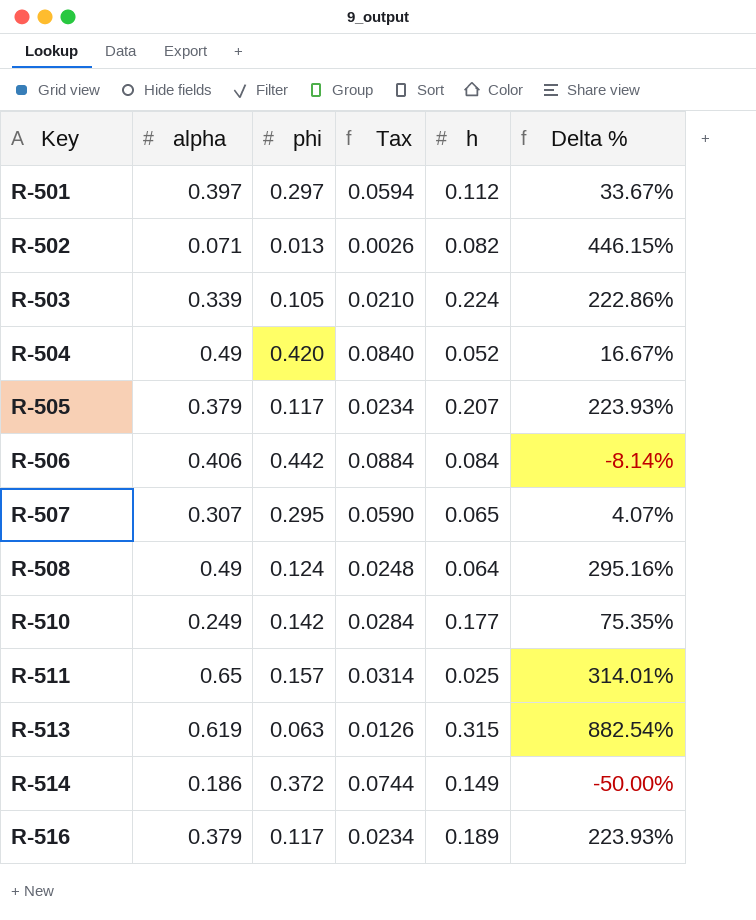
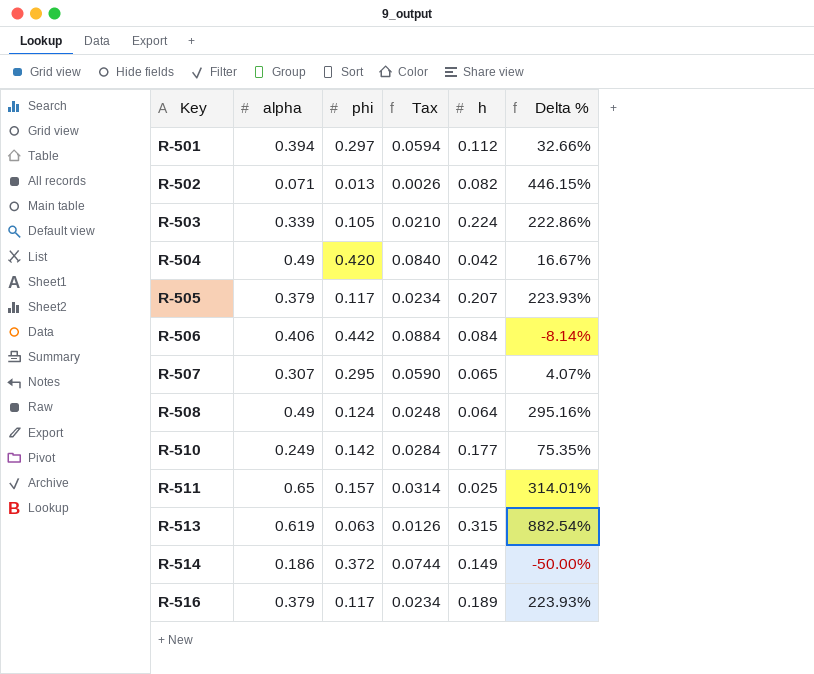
R-501 | alpha: 0.397 -> 0.394
R-501 | Delta %: 33.67% -> 32.66%
R-504 | h: 0.052 -> 0.042

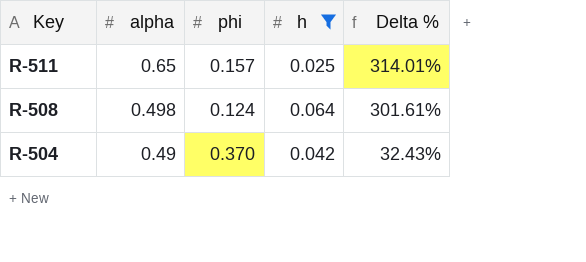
filter: none -> h <= 0.064
row order: Key ascending -> Key descending
column Tax | formula: [phi] * 0.2 -> none
R-508 | alpha: 0.49 -> 0.498
R-508 | Delta %: 295.16% -> 301.61%
R-504 | phi: 0.420 -> 0.370
R-504 | Delta %: 16.67% -> 32.43%

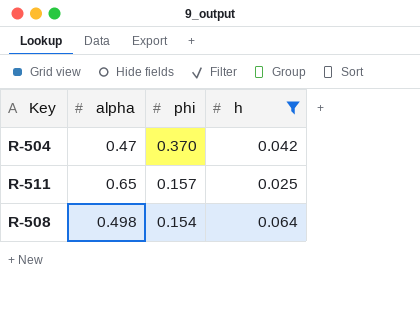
row order: Key descending -> phi descending
column Delta % | formula: ([alpha] - [phi]) / [phi] -> none
R-504 | alpha: 0.49 -> 0.47
R-508 | phi: 0.124 -> 0.154

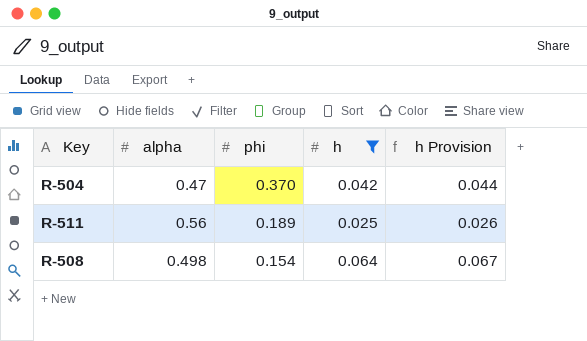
column h Provision | formula: none -> [h] * 1.05
R-511 | alpha: 0.65 -> 0.56
R-511 | phi: 0.157 -> 0.189

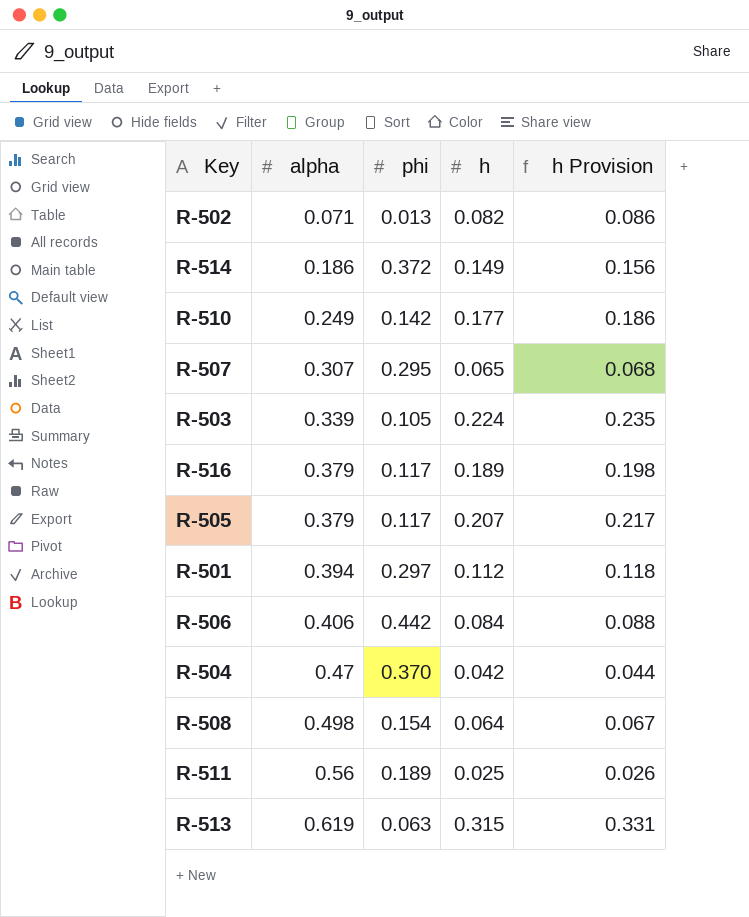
filter: h <= 0.064 -> none
row order: phi descending -> alpha ascending

